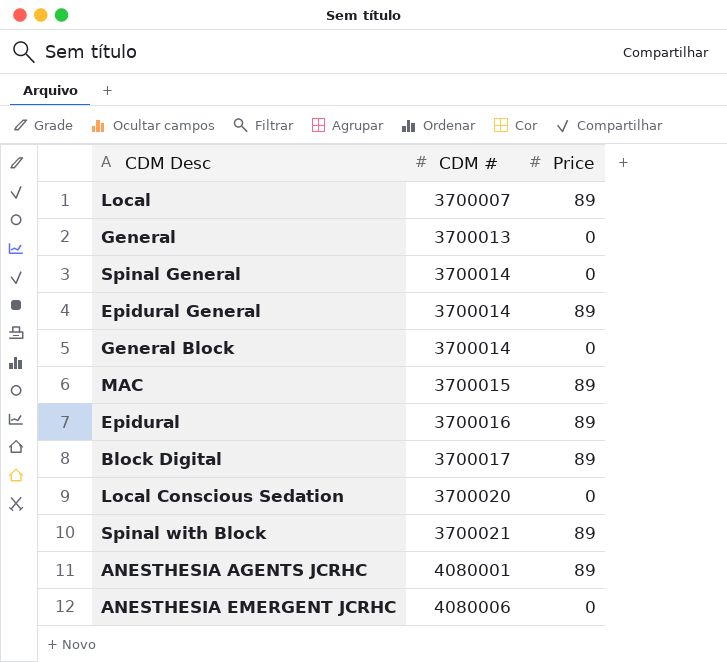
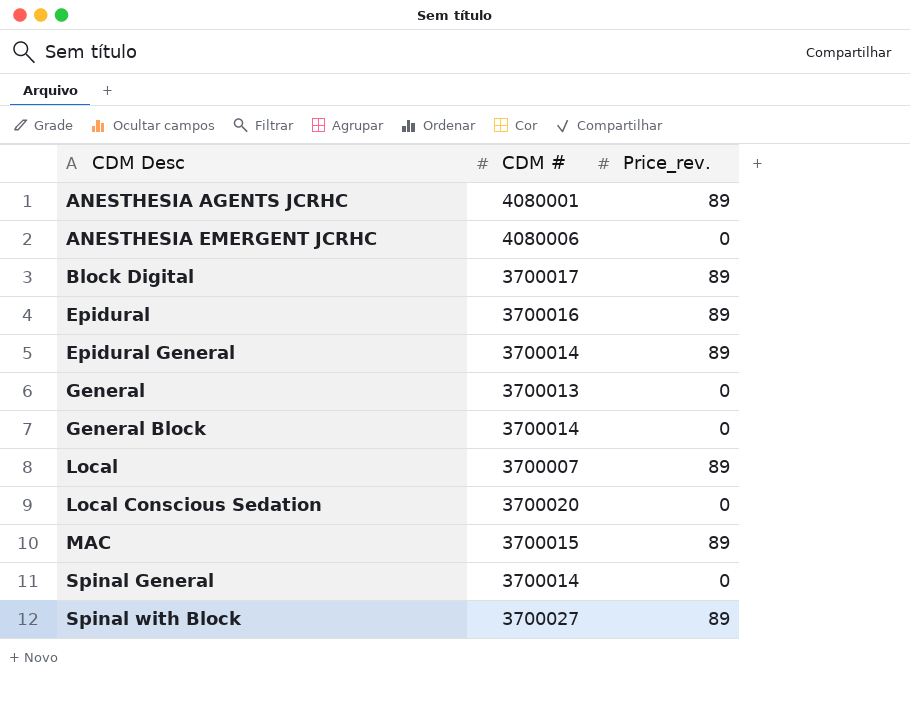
row order: CDM # ascending -> CDM Desc ascending
column name: Price -> Price_rev.
Spinal with Block | CDM #: 3700021 -> 3700027

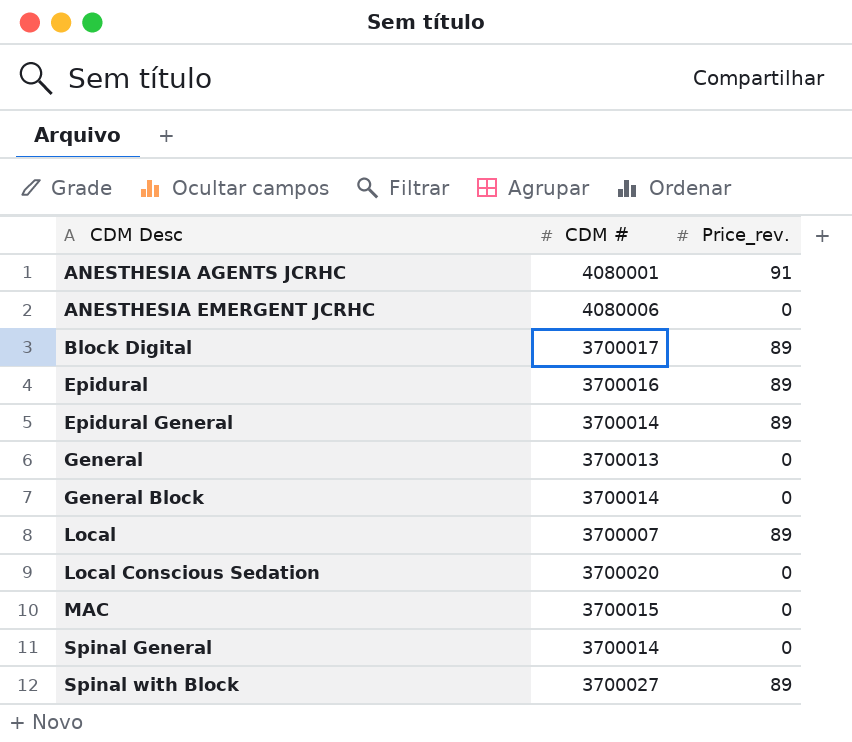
ANESTHESIA AGENTS JCRHC | Price_rev.: 89 -> 91
MAC | Price_rev.: 89 -> 0

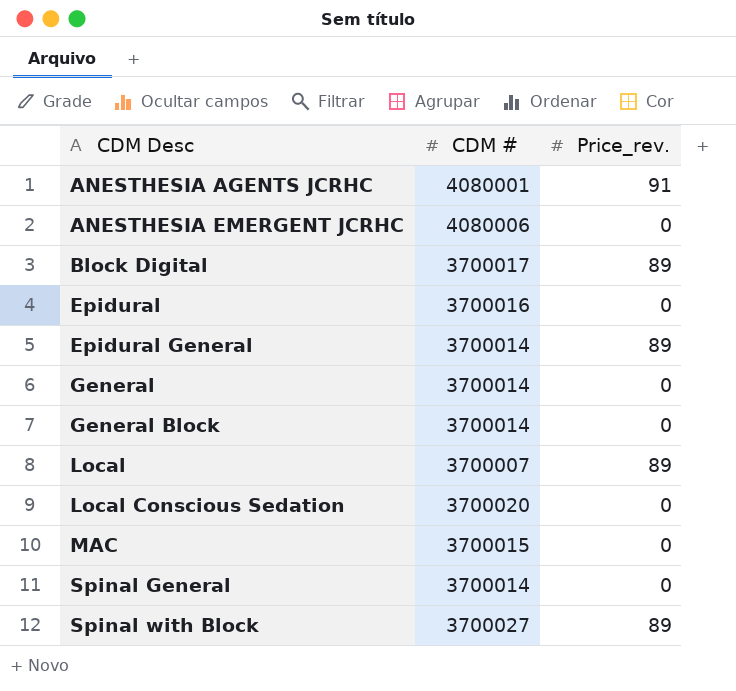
Epidural | Price_rev.: 89 -> 0
General | CDM #: 3700013 -> 3700014

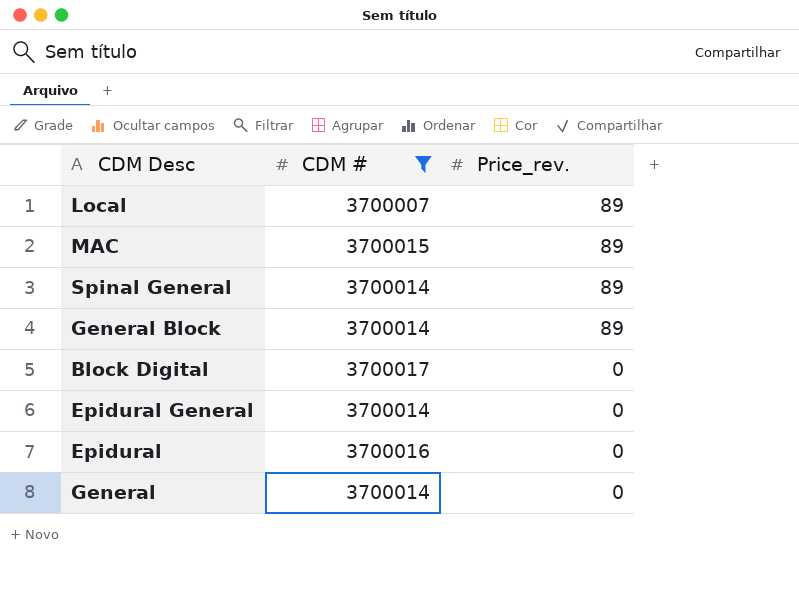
filter: none -> CDM # <= 3700017
row order: CDM Desc ascending -> Price_rev. descending
MAC | Price_rev.: 0 -> 89
Spinal General | Price_rev.: 0 -> 89
General Block | Price_rev.: 0 -> 89
Block Digital | Price_rev.: 89 -> 0
Epidural General | Price_rev.: 89 -> 0

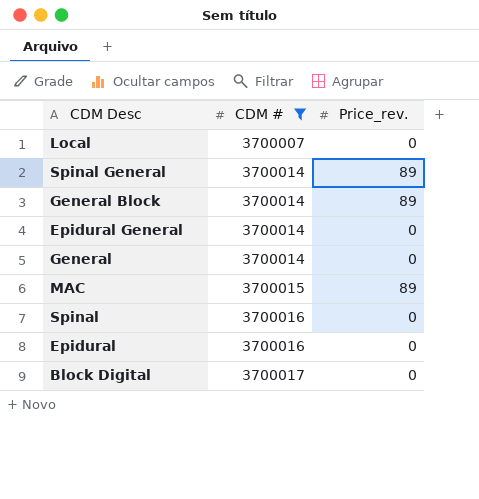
row order: Price_rev. descending -> CDM # ascending
Local | Price_rev.: 89 -> 0
row Spinal: none -> 3700016 | 0

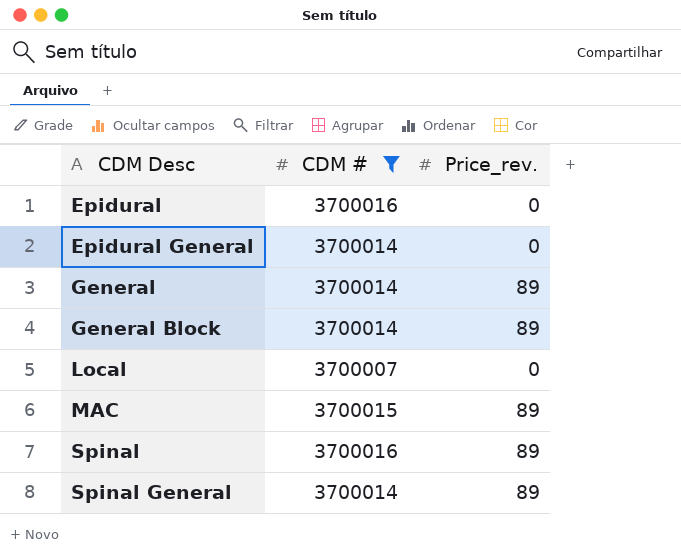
row order: CDM # ascending -> CDM Desc ascending
row Block Digital: 3700017 | 0 -> none
General | Price_rev.: 0 -> 89
Spinal | Price_rev.: 0 -> 89

